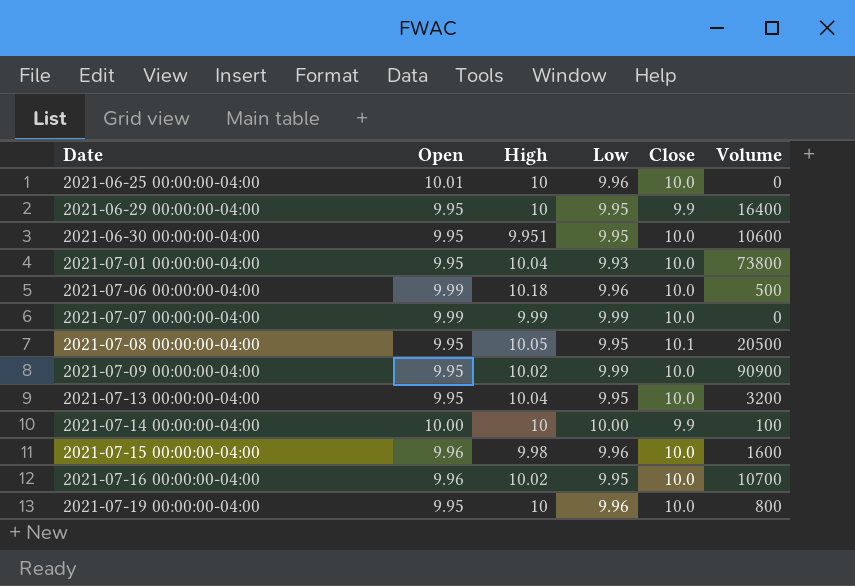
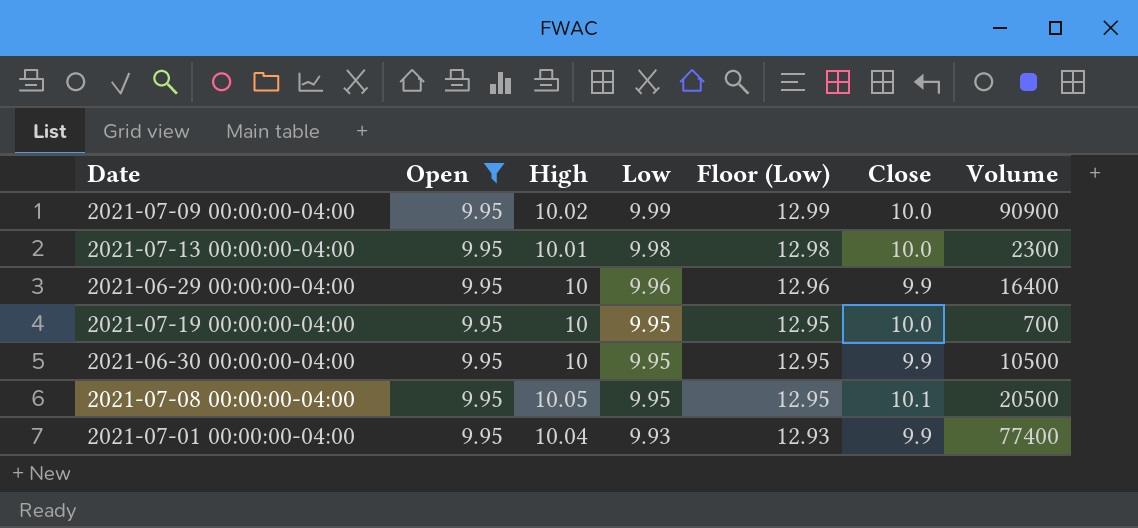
filter: none -> Open = 9.95
row order: Date ascending -> Low descending
column Floor (Low) | formula: none -> [Low] + 3
2021-07-13 00:00:00-04:00 | High: 10.04 -> 10.01
2021-07-13 00:00:00-04:00 | Low: 9.95 -> 9.98
2021-07-13 00:00:00-04:00 | Volume: 3200 -> 2300
2021-06-29 00:00:00-04:00 | Low: 9.95 -> 9.96
2021-07-19 00:00:00-04:00 | Low: 9.96 -> 9.95
2021-07-19 00:00:00-04:00 | Volume: 800 -> 700
2021-06-30 00:00:00-04:00 | High: 9.951 -> 10
2021-06-30 00:00:00-04:00 | Close: 10.0 -> 9.9
2021-06-30 00:00:00-04:00 | Volume: 10600 -> 10500
2021-07-01 00:00:00-04:00 | Close: 10.0 -> 9.9
2021-07-01 00:00:00-04:00 | Volume: 73800 -> 77400

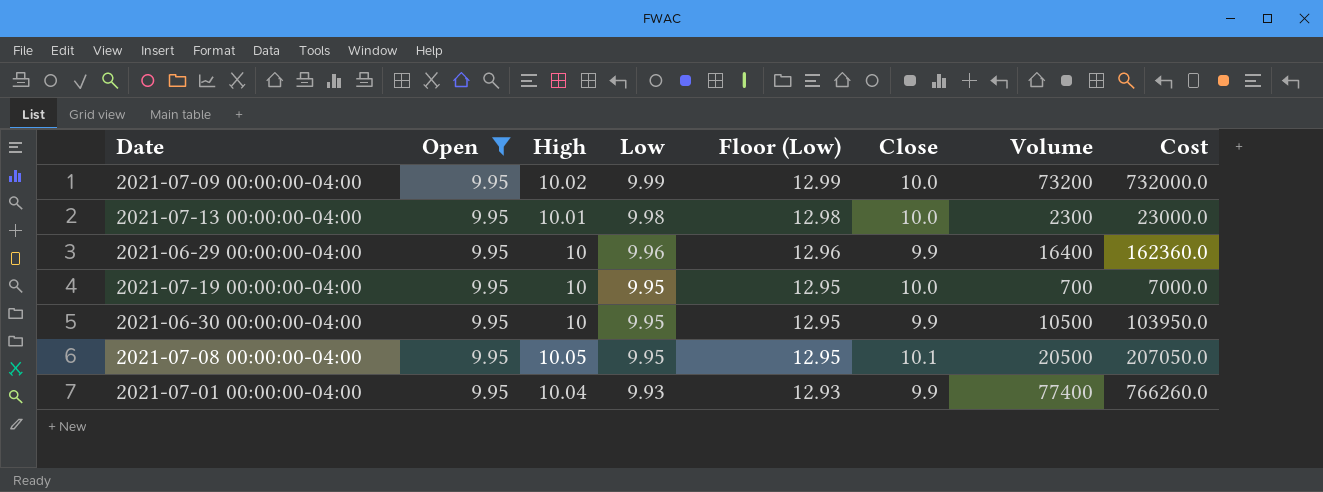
column Cost | formula: none -> [Close] * [Volume]
2021-07-09 00:00:00-04:00 | Volume: 90900 -> 73200

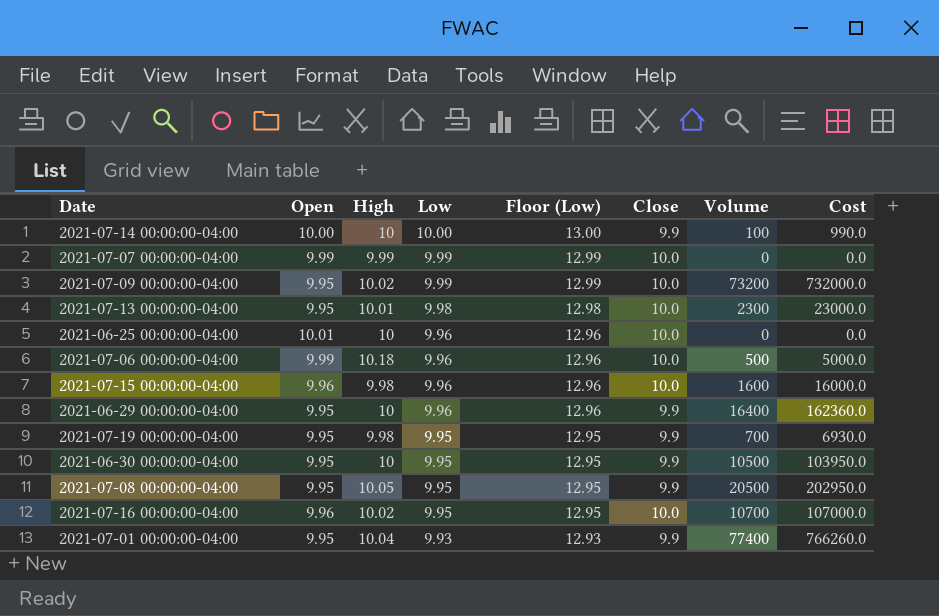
filter: Open = 9.95 -> none
2021-07-19 00:00:00-04:00 | High: 10 -> 9.98
2021-07-19 00:00:00-04:00 | Close: 10.0 -> 9.9
2021-07-19 00:00:00-04:00 | Cost: 7000.0 -> 6930.0
2021-07-08 00:00:00-04:00 | Close: 10.1 -> 9.9
2021-07-08 00:00:00-04:00 | Cost: 207050.0 -> 202950.0

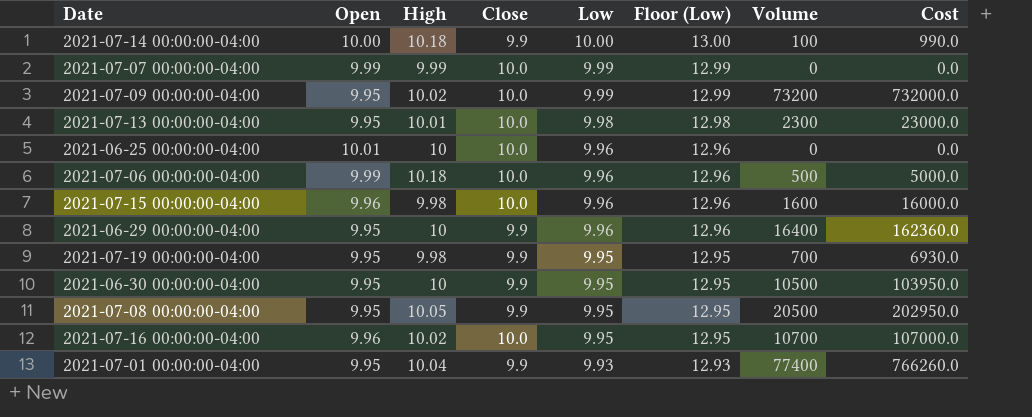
column Close | position: 6 -> 4
2021-07-14 00:00:00-04:00 | High: 10 -> 10.18

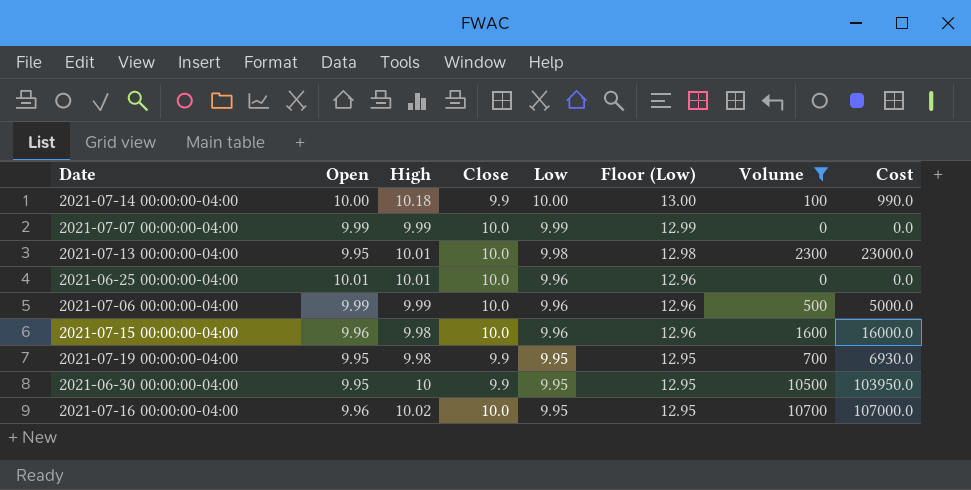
filter: none -> Volume <= 10700
2021-06-25 00:00:00-04:00 | High: 10 -> 10.01
2021-07-06 00:00:00-04:00 | High: 10.18 -> 9.99

